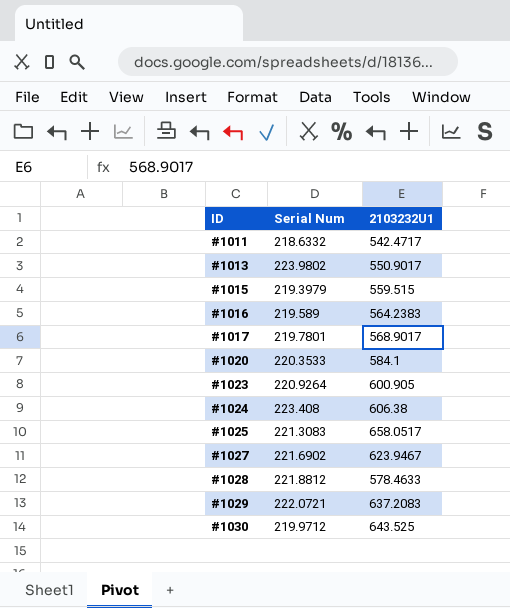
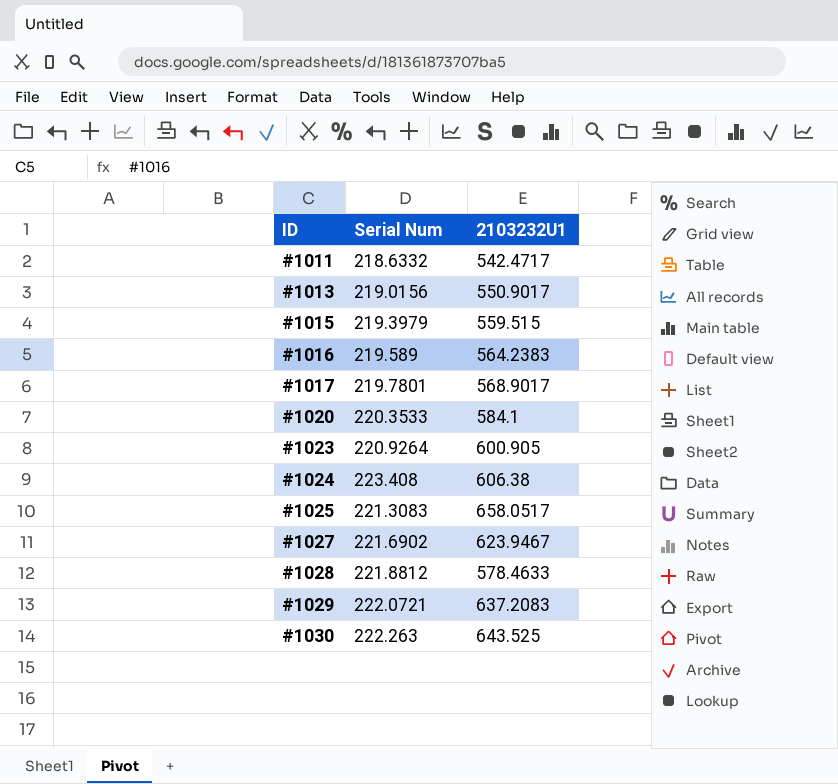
#1013 | Serial Num: 223.9802 -> 219.0156
#1030 | Serial Num: 219.9712 -> 222.263

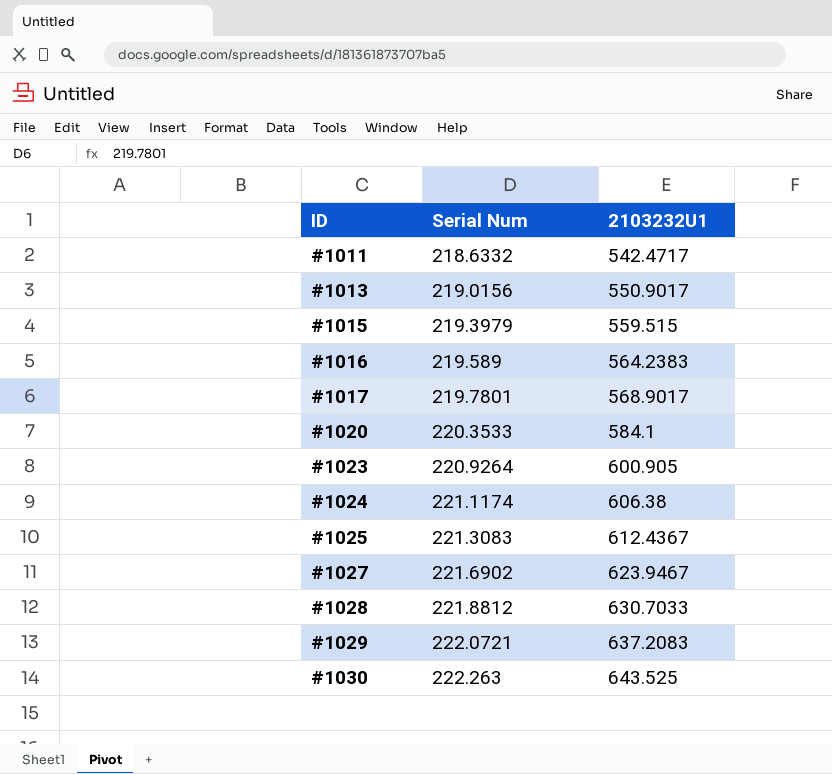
#1024 | Serial Num: 223.408 -> 221.1174
#1025 | 2103232U1: 658.0517 -> 612.4367
#1028 | 2103232U1: 578.4633 -> 630.7033

